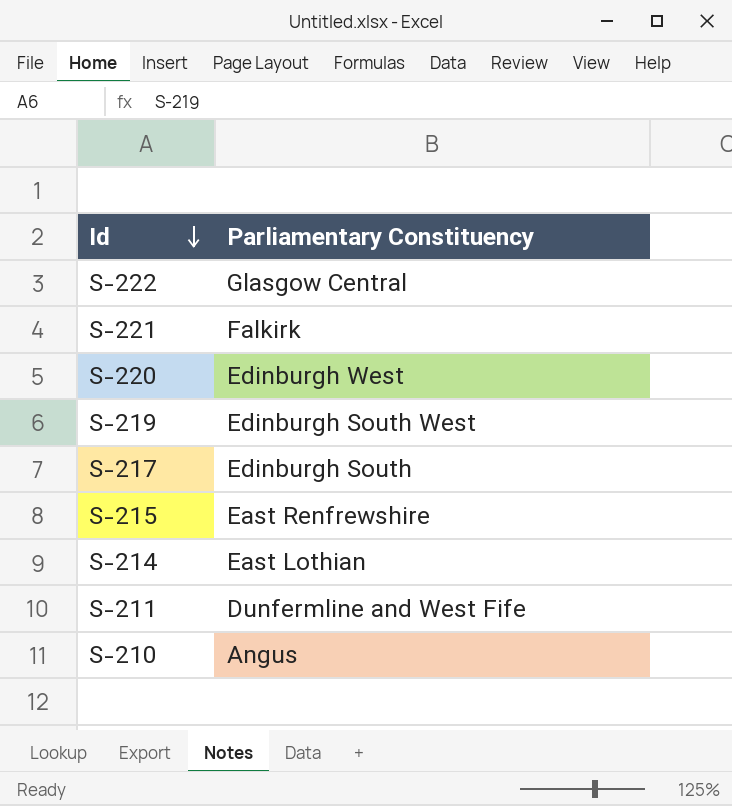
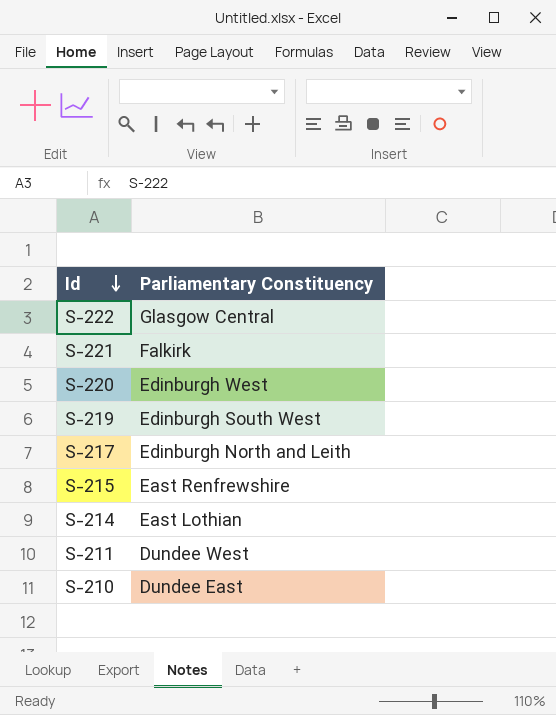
S-217 | Parliamentary Constituency: Edinburgh South -> Edinburgh North and Leith
S-211 | Parliamentary Constituency: Dunfermline and West Fife -> Dundee West
S-210 | Parliamentary Constituency: Angus -> Dundee East

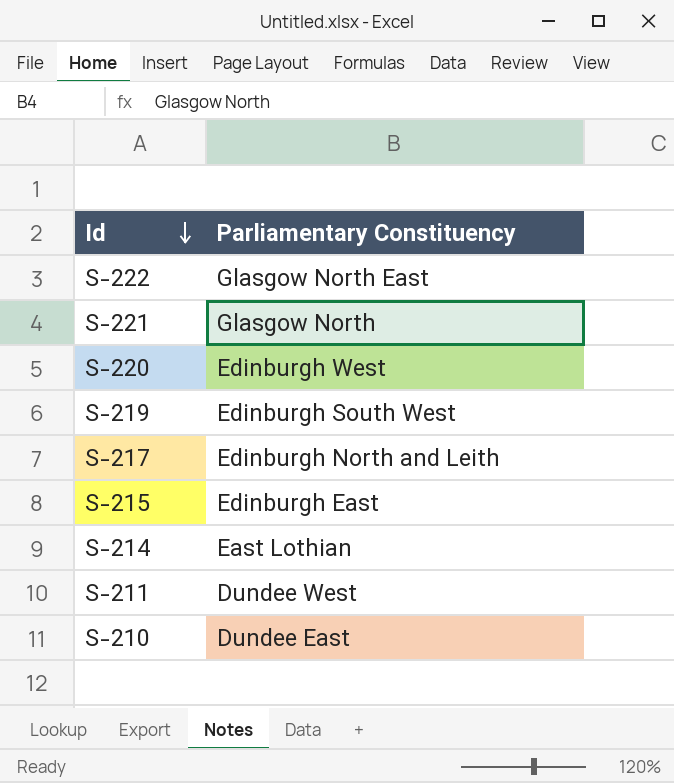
S-222 | Parliamentary Constituency: Glasgow Central -> Glasgow North East
S-221 | Parliamentary Constituency: Falkirk -> Glasgow North
S-215 | Parliamentary Constituency: East Renfrewshire -> Edinburgh East

